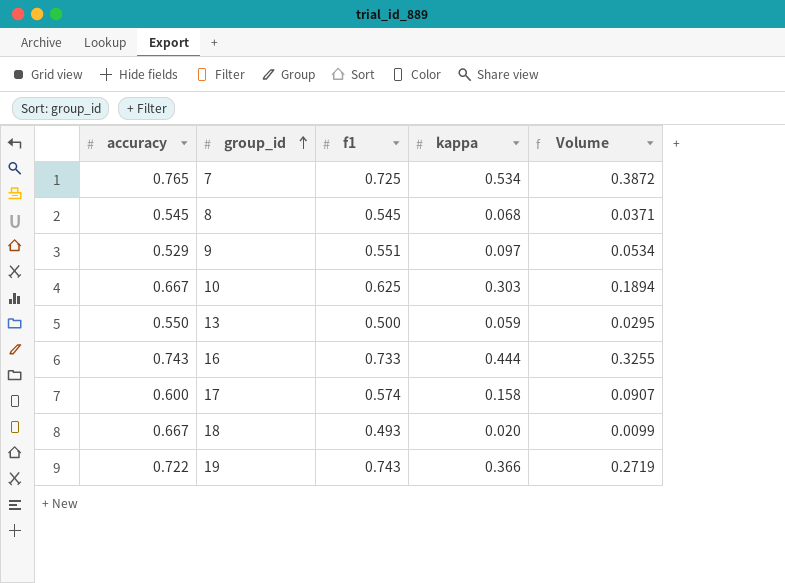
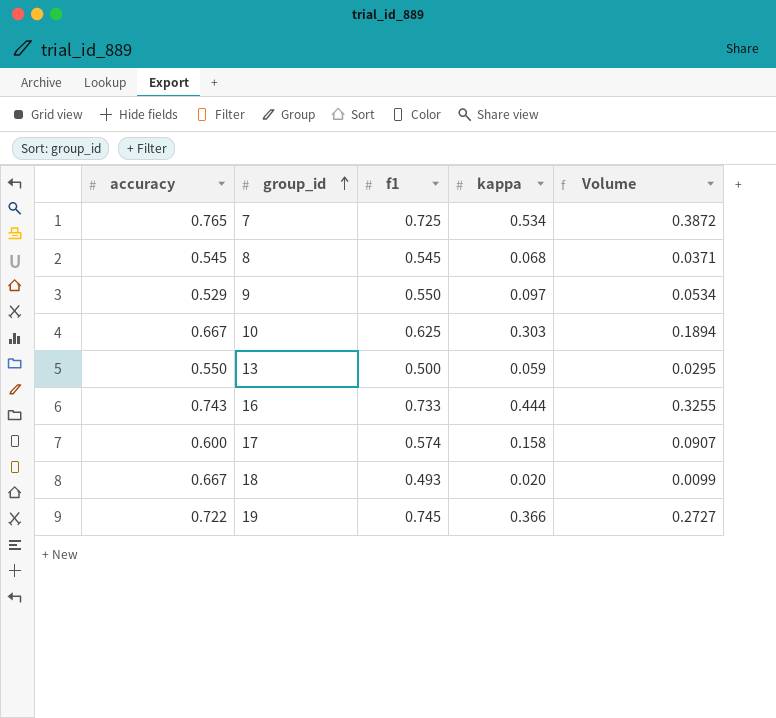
9 | f1: 0.551 -> 0.550
19 | f1: 0.743 -> 0.745
19 | Volume: 0.2719 -> 0.2727

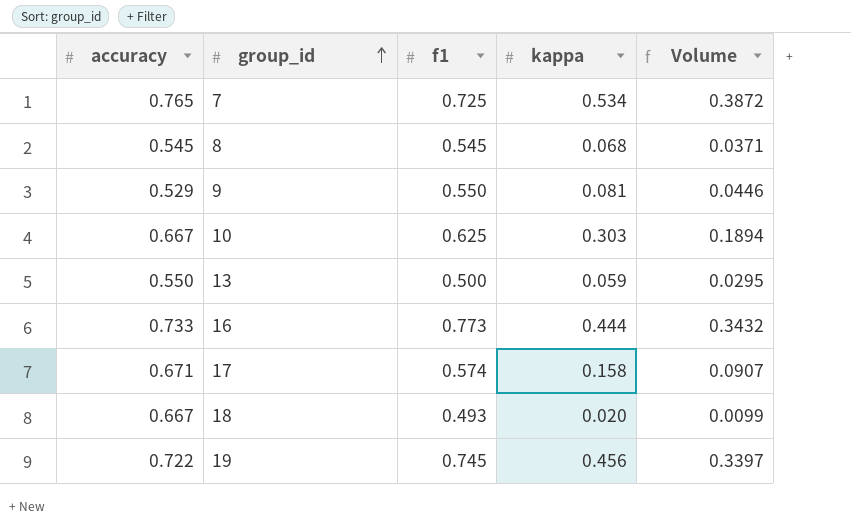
9 | kappa: 0.097 -> 0.081
9 | Volume: 0.0534 -> 0.0446
16 | accuracy: 0.743 -> 0.733
16 | f1: 0.733 -> 0.773
16 | Volume: 0.3255 -> 0.3432
17 | accuracy: 0.600 -> 0.671
19 | kappa: 0.366 -> 0.456
19 | Volume: 0.2727 -> 0.3397

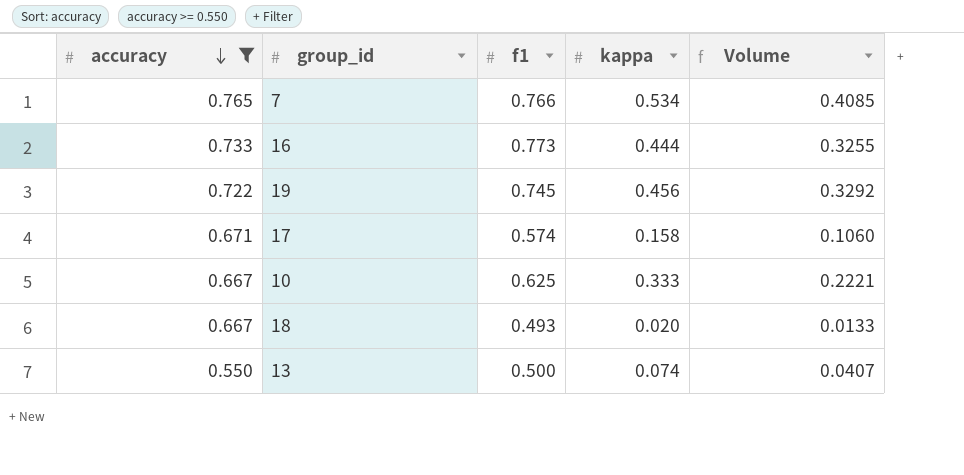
filter: none -> accuracy >= 0.550
row order: group_id ascending -> accuracy descending
column Volume | formula: [f1] * [kappa] -> [accuracy] * [kappa]
7 | f1: 0.725 -> 0.766
10 | kappa: 0.303 -> 0.333
13 | kappa: 0.059 -> 0.074

